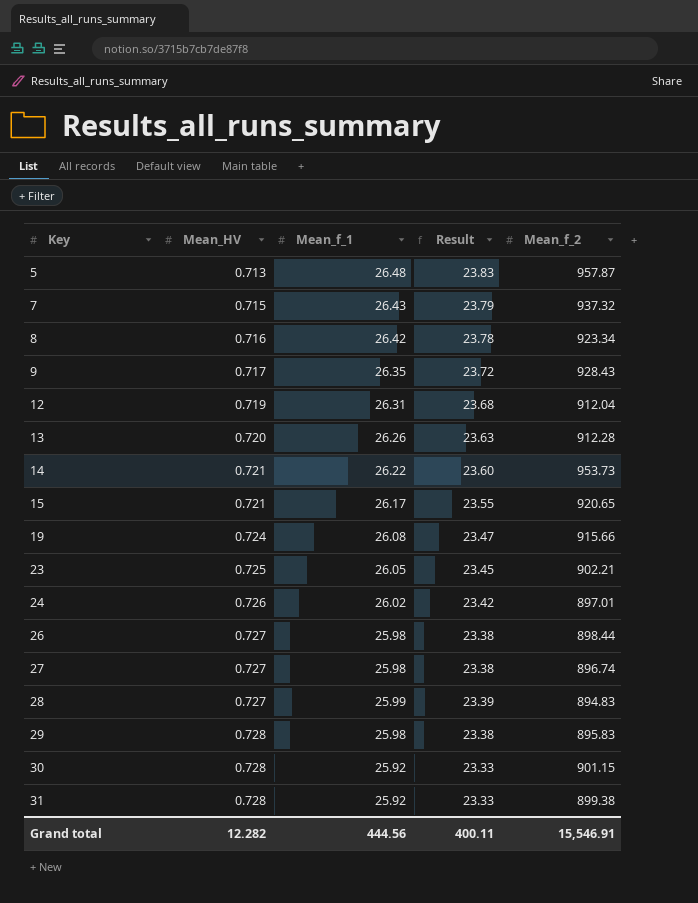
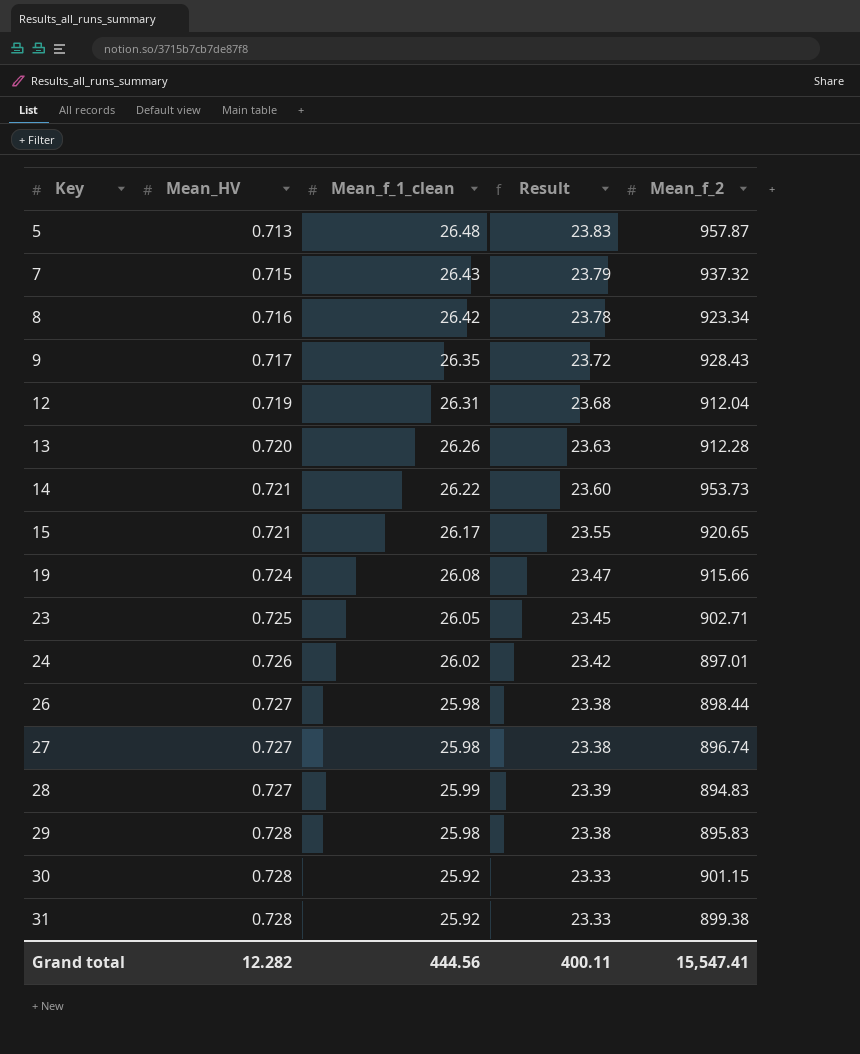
column name: Mean_f_1 -> Mean_f_1_clean
23 | Mean_f_2: 902.21 -> 902.71
Grand total | Mean_f_2: 15,546.91 -> 15,547.41

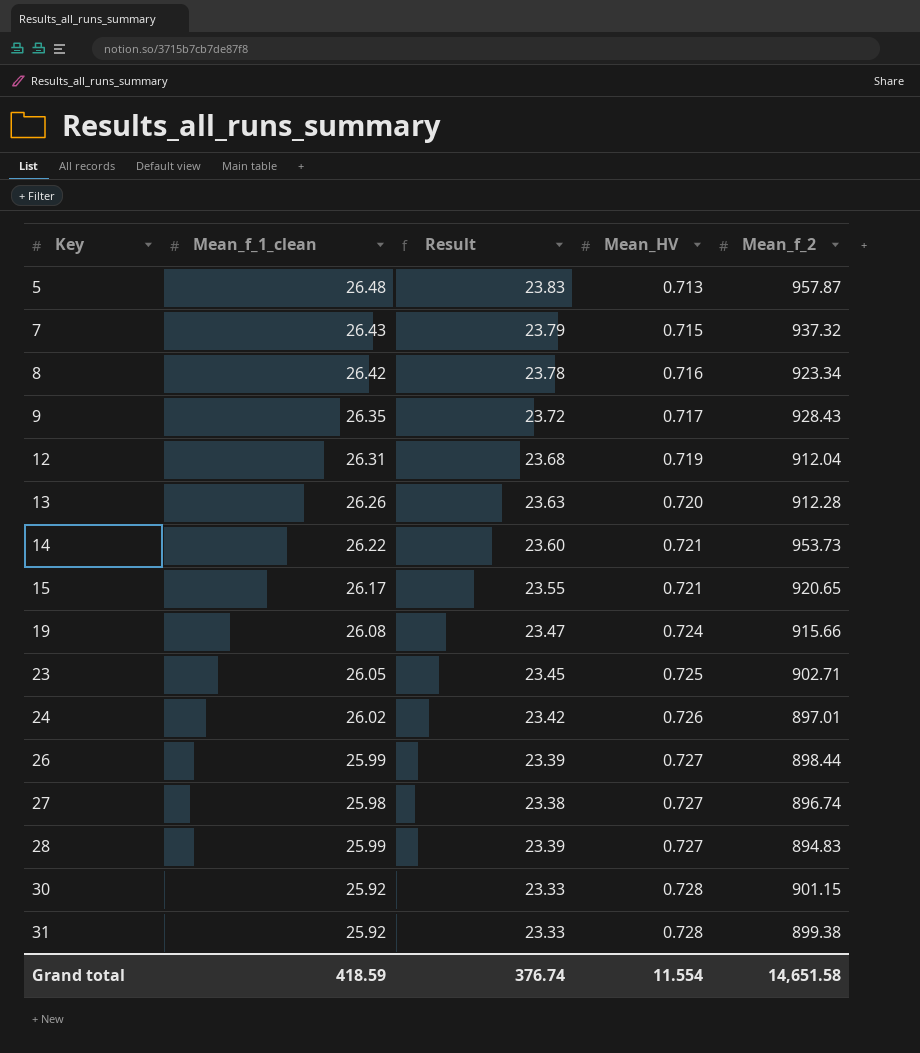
column Mean_HV | position: 2 -> 4
row 29: 0.728 | 25.98 | 23.38 | 895.83 -> none
26 | Mean_f_1_clean: 25.98 -> 25.99
26 | Result: 23.38 -> 23.39
Grand total | Mean_f_1_clean: 444.56 -> 418.59
Grand total | Result: 400.11 -> 376.74
Grand total | Mean_HV: 12.282 -> 11.554
Grand total | Mean_f_2: 15,547.41 -> 14,651.58

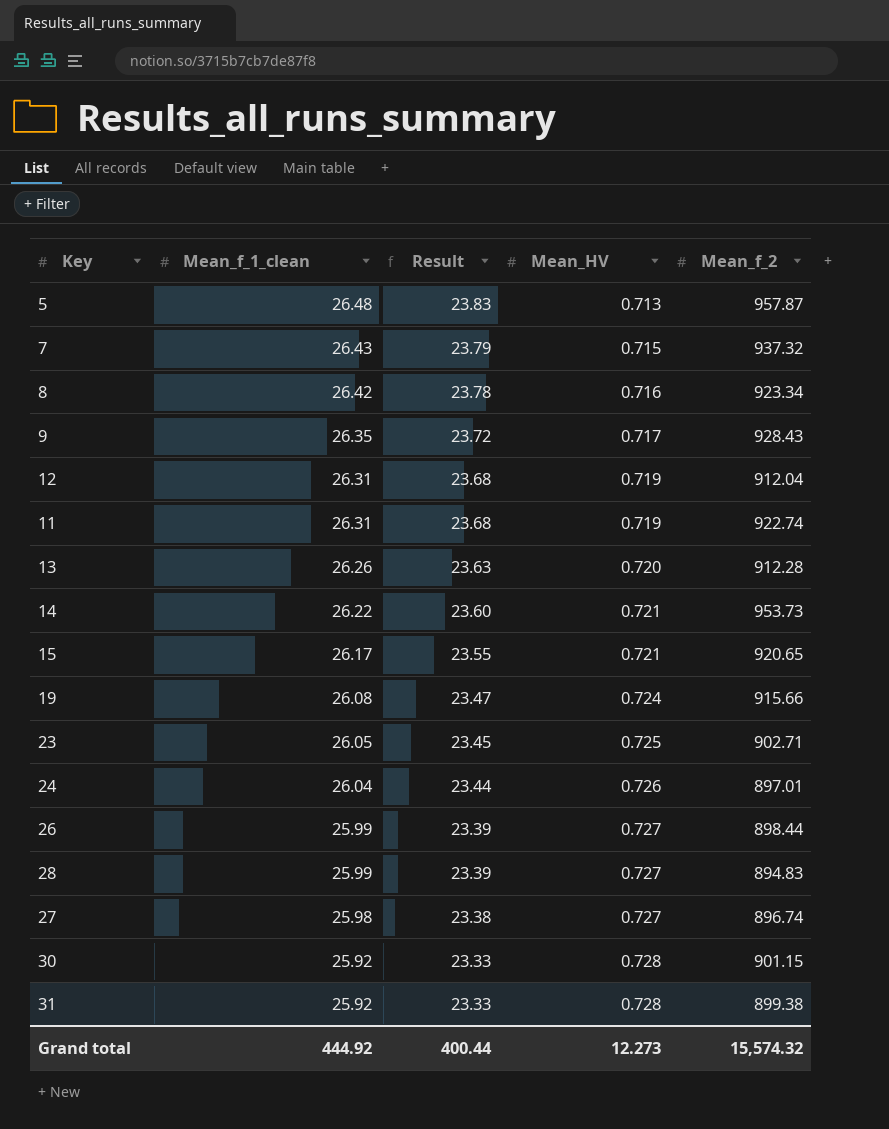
row order: Key ascending -> Mean_f_1_clean descending
row 11: none -> 26.31 | 23.68 | 0.719 | 922.74
24 | Mean_f_1_clean: 26.02 -> 26.04
24 | Result: 23.42 -> 23.44
Grand total | Mean_f_1_clean: 418.59 -> 444.92
Grand total | Result: 376.74 -> 400.44
Grand total | Mean_HV: 11.554 -> 12.273
Grand total | Mean_f_2: 14,651.58 -> 15,574.32

